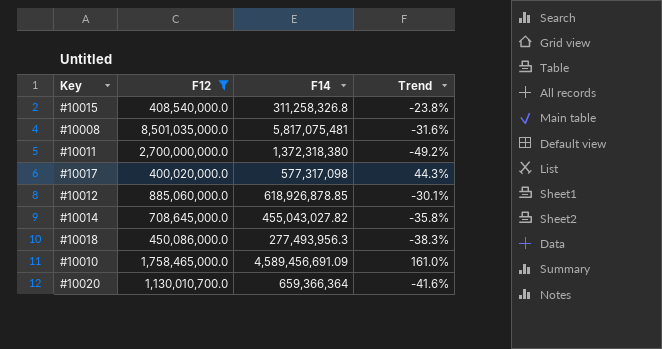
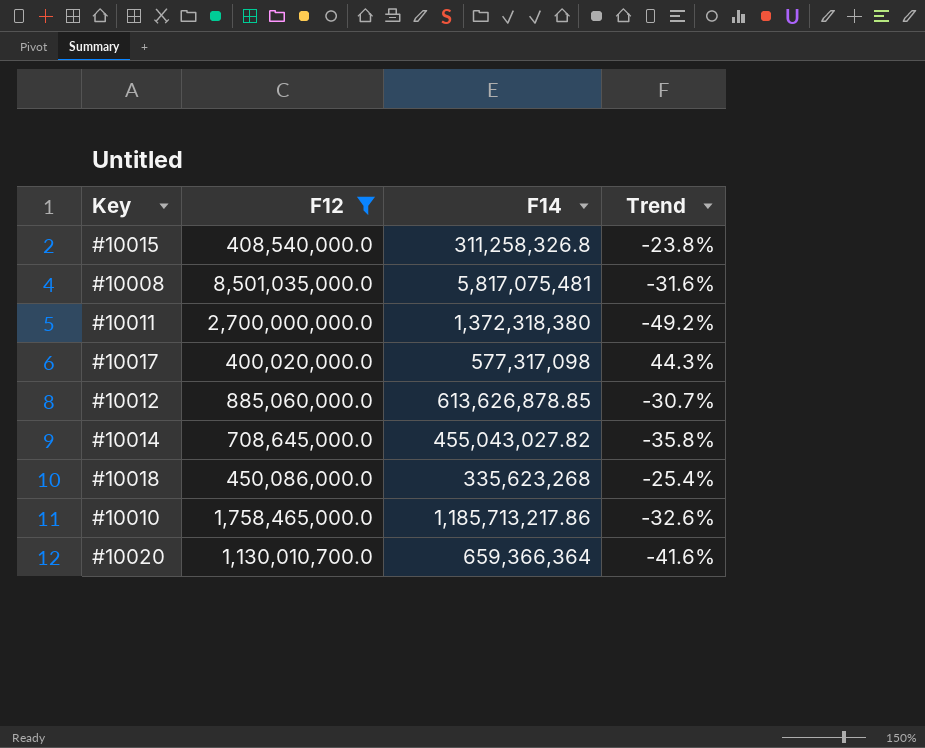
#10012 | F14: 618,926,878.85 -> 613,626,878.85
#10012 | Trend: -30.1% -> -30.7%
#10018 | F14: 277,493,956.3 -> 335,623,268
#10018 | Trend: -38.3% -> -25.4%
#10010 | F14: 4,589,456,691.09 -> 1,185,713,217.86
#10010 | Trend: 161.0% -> -32.6%

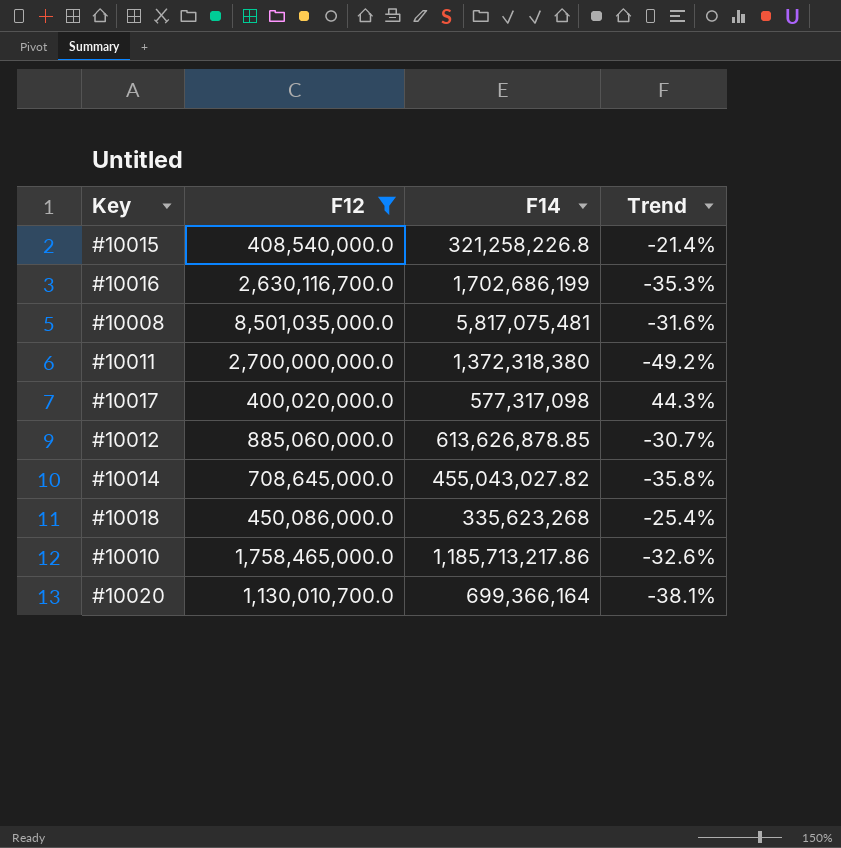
#10015 | F14: 311,258,326.8 -> 321,258,226.8
#10015 | Trend: -23.8% -> -21.4%
row #10016: none -> 2,630,116,700.0 | 1,702,686,199 | -35.3%
#10020 | F14: 659,366,364 -> 699,366,164
#10020 | Trend: -41.6% -> -38.1%

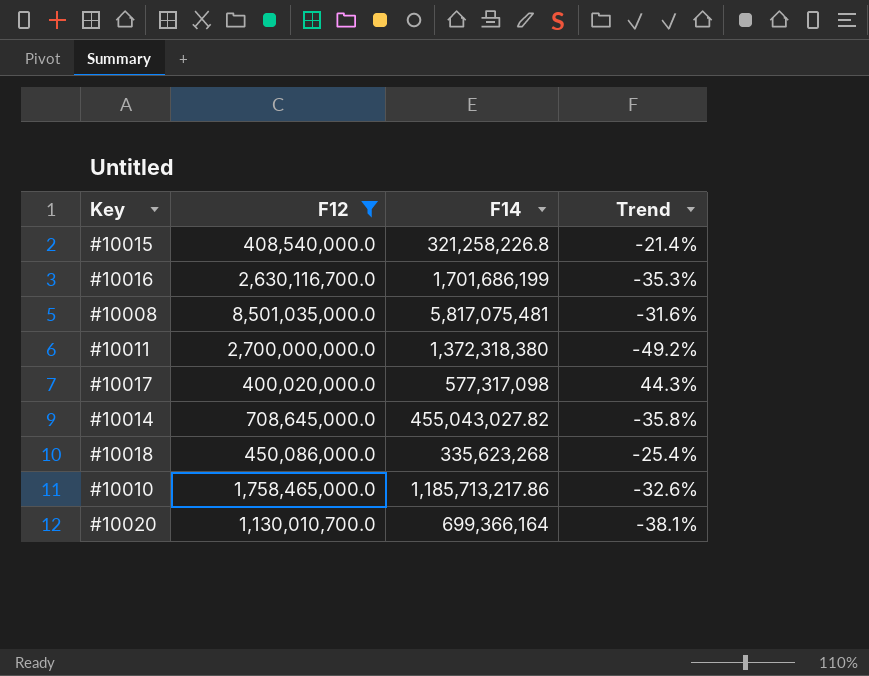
row #10012: 885,060,000.0 | 613,626,878.85 | -30.7% -> none
#10016 | F14: 1,702,686,199 -> 1,701,686,199

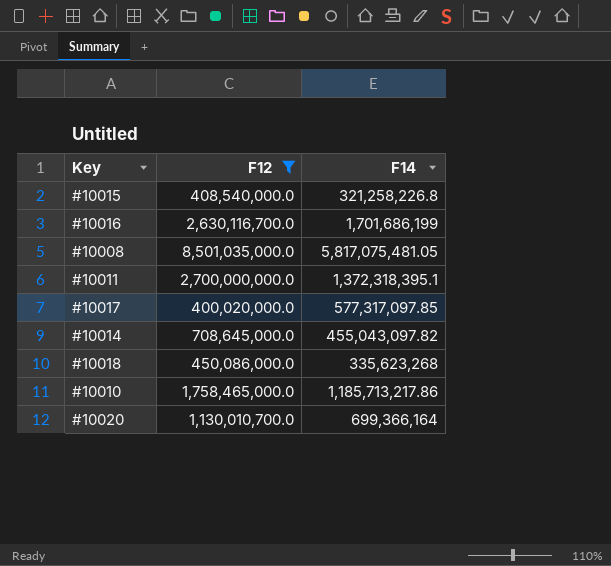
column Trend | formula: ([F14] - [F12]) / [F12] -> none
#10008 | F14: 5,817,075,481 -> 5,817,075,481.05
#10011 | F14: 1,372,318,380 -> 1,372,318,395.1
#10017 | F14: 577,317,098 -> 577,317,097.85
#10014 | F14: 455,043,027.82 -> 455,043,097.82

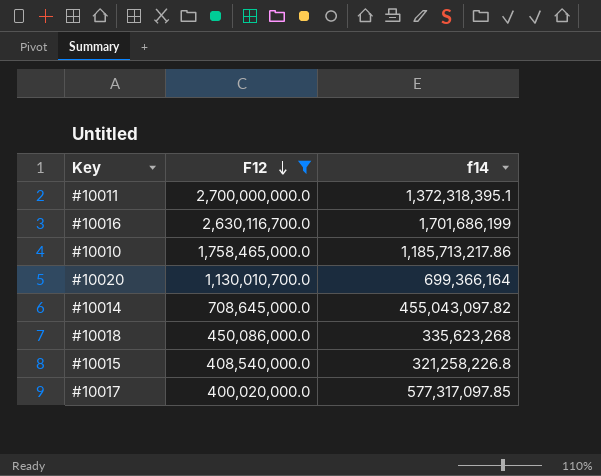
row order: none -> F12 descending
column name: F14 -> f14
row #10008: 8,501,035,000.0 | 5,817,075,481.05 -> none

